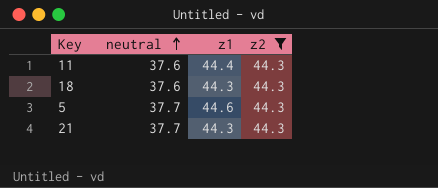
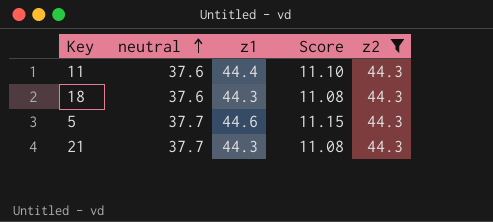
column Score | formula: none -> [z1] * 0.25

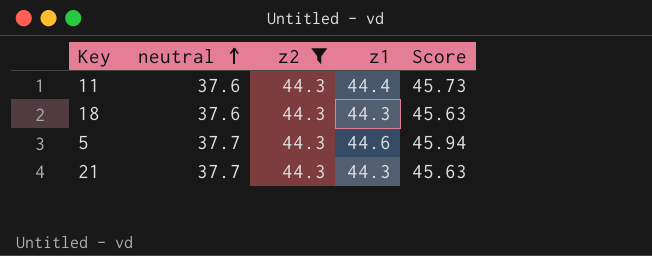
column z2 | position: 5 -> 3
column Score | formula: [z1] * 0.25 -> [z1] * 1.03

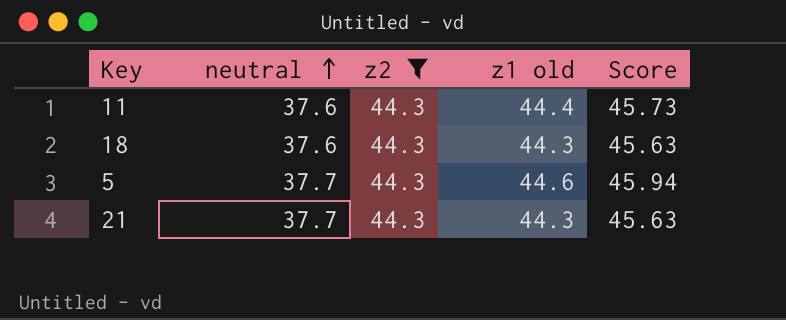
column name: z1 -> z1 old

